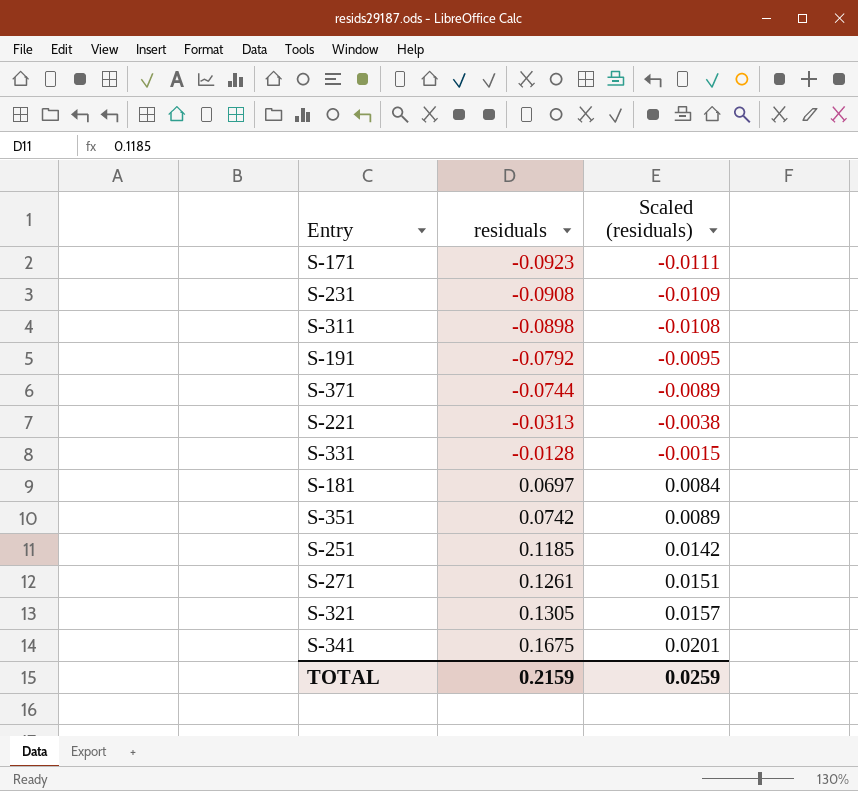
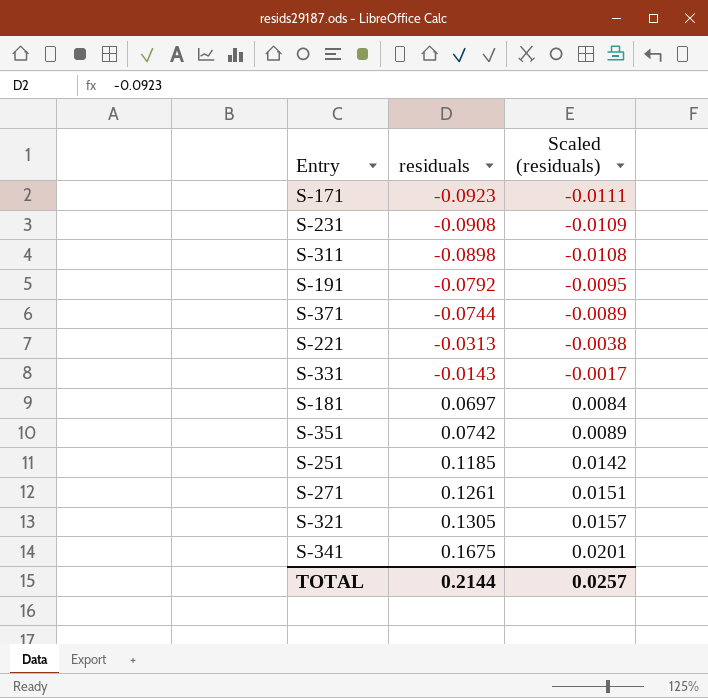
S-331 | residuals: -0.0128 -> -0.0143
S-331 | Scaled (residuals): -0.0015 -> -0.0017
TOTAL | residuals: 0.2159 -> 0.2144
TOTAL | Scaled (residuals): 0.0259 -> 0.0257

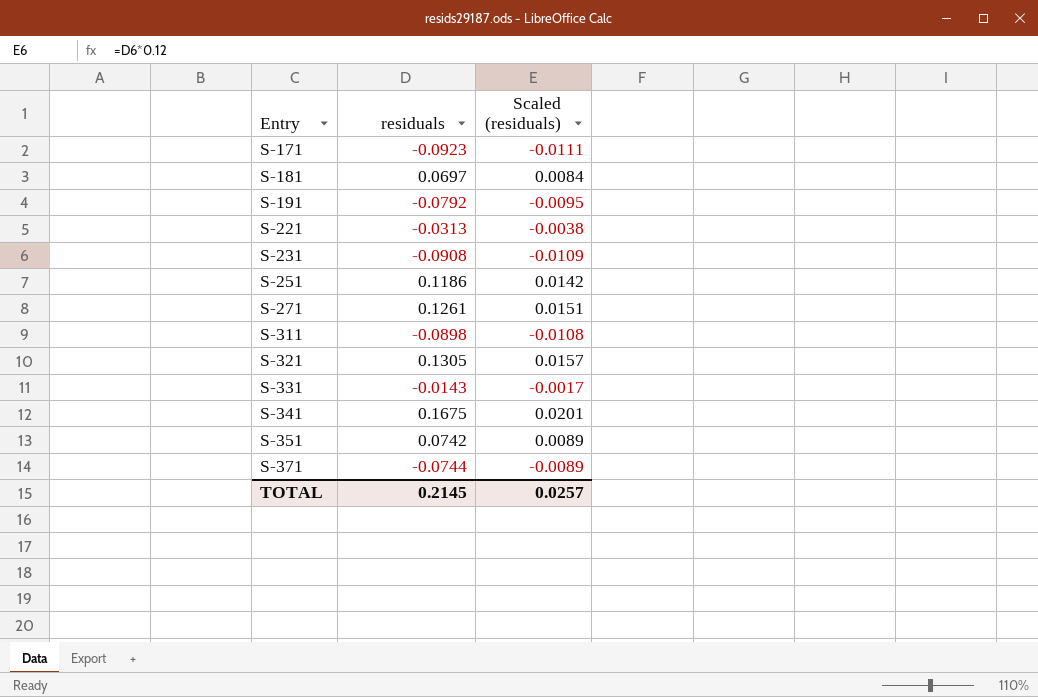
row order: residuals ascending -> Entry ascending
S-251 | residuals: 0.1185 -> 0.1186
TOTAL | residuals: 0.2144 -> 0.2145

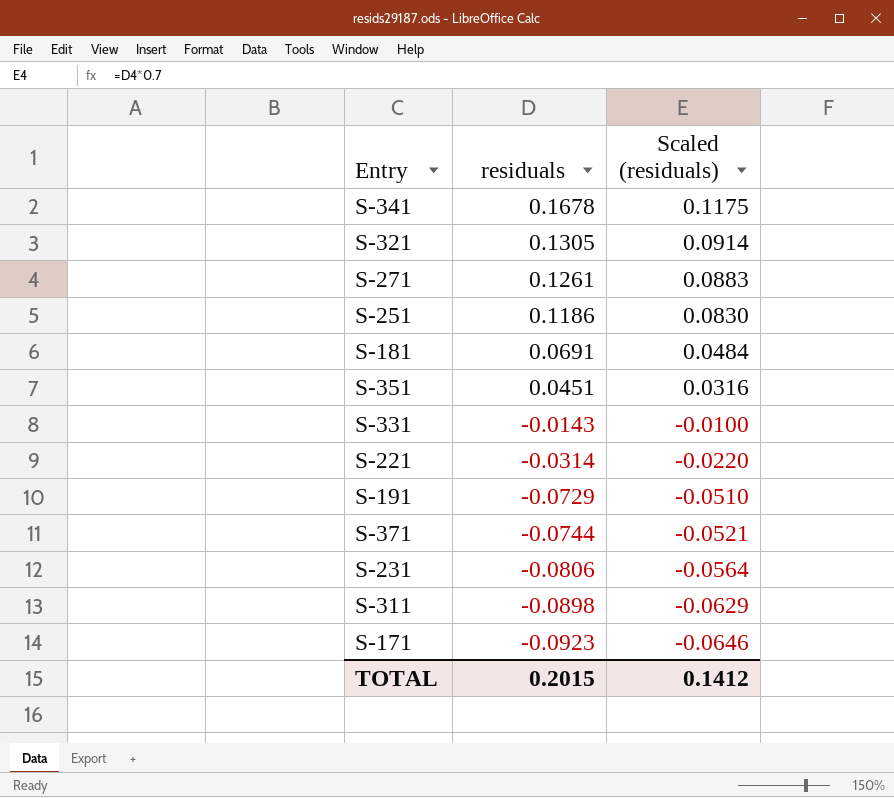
row order: Entry ascending -> residuals descending
column Scaled (residuals) | formula: [residuals] * 0.12 -> [residuals] * 0.7
S-341 | residuals: 0.1675 -> 0.1678
S-181 | residuals: 0.0697 -> 0.0691
S-351 | residuals: 0.0742 -> 0.0451
S-221 | residuals: -0.0313 -> -0.0314
S-191 | residuals: -0.0792 -> -0.0729
S-231 | residuals: -0.0908 -> -0.0806
TOTAL | residuals: 0.2145 -> 0.2015
TOTAL | Scaled (residuals): 0.0257 -> 0.1412

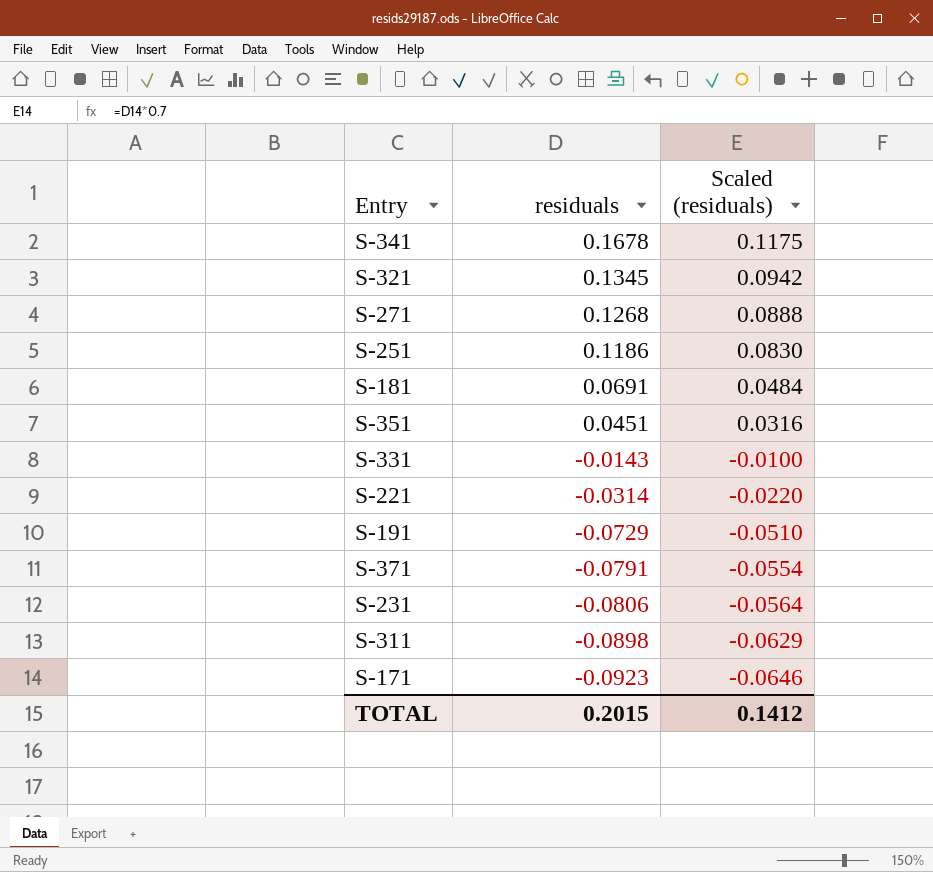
S-321 | residuals: 0.1305 -> 0.1345
S-321 | Scaled (residuals): 0.0914 -> 0.0942
S-271 | residuals: 0.1261 -> 0.1268
S-271 | Scaled (residuals): 0.0883 -> 0.0888
S-371 | residuals: -0.0744 -> -0.0791
S-371 | Scaled (residuals): -0.0521 -> -0.0554

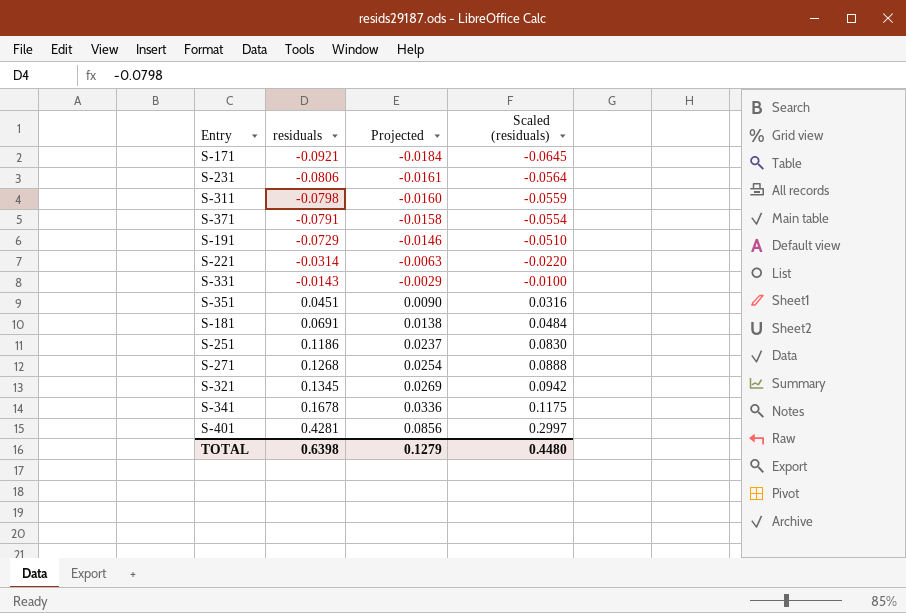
row order: residuals descending -> residuals ascending
column Projected | formula: none -> [residuals] * 0.2
S-171 | residuals: -0.0923 -> -0.0921
S-171 | Scaled (residuals): -0.0646 -> -0.0645
S-311 | residuals: -0.0898 -> -0.0798
S-311 | Scaled (residuals): -0.0629 -> -0.0559
row S-401: none -> 0.4281 | 0.0856 | 0.2997
TOTAL | residuals: 0.2015 -> 0.6398
TOTAL | Scaled (residuals): 0.1412 -> 0.4480

